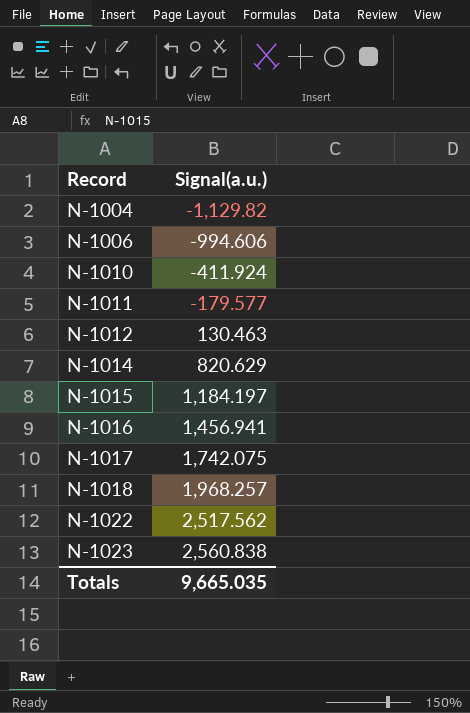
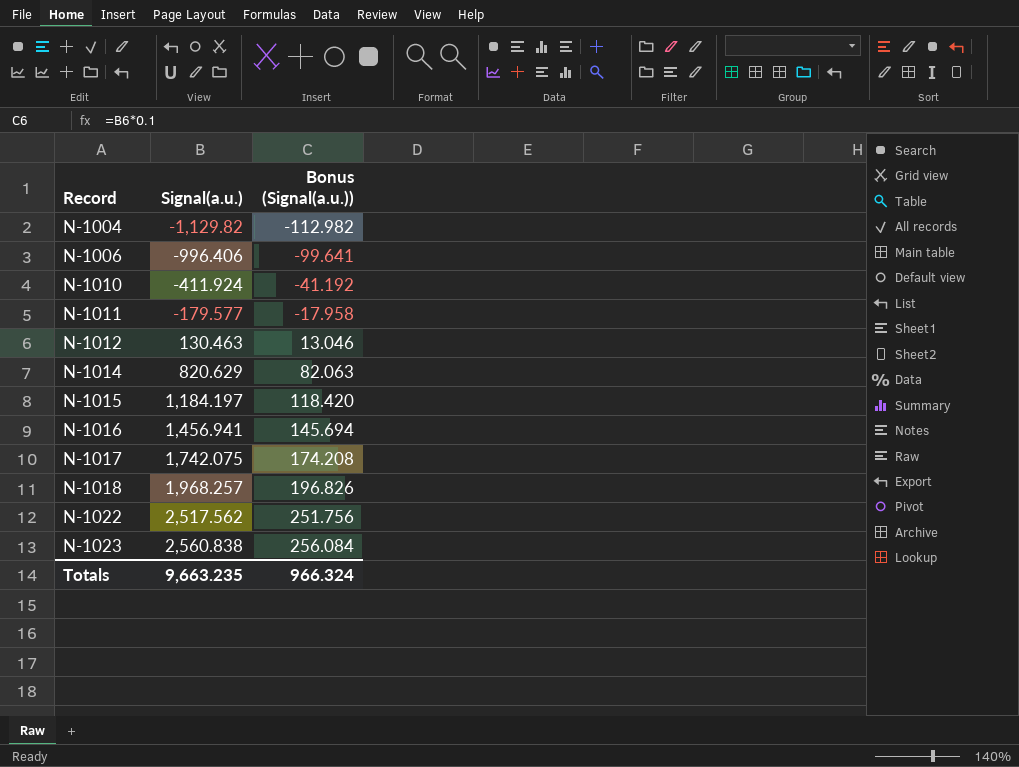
column Bonus (Signal(a.u.)) | formula: none -> [Signal(a.u.)] * 0.1
N-1006 | Signal(a.u.): -994.606 -> -996.406
Totals | Signal(a.u.): 9,665.035 -> 9,663.235

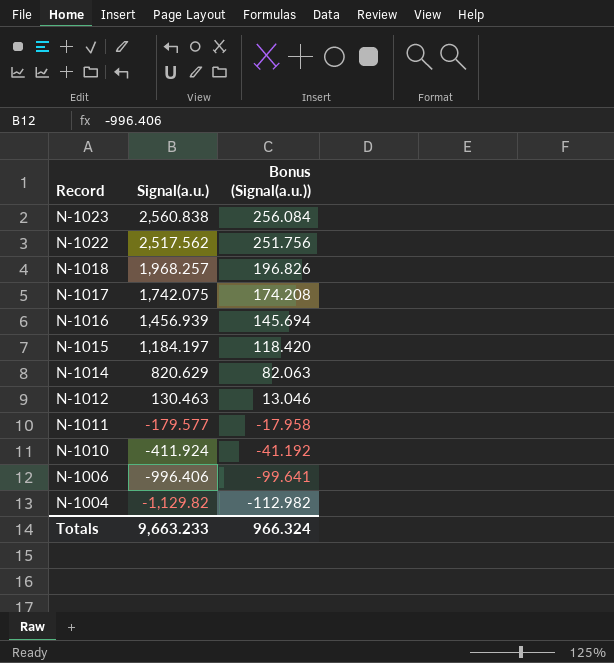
row order: Record ascending -> Record descending
N-1016 | Signal(a.u.): 1,456.941 -> 1,456.939
Totals | Signal(a.u.): 9,663.235 -> 9,663.233

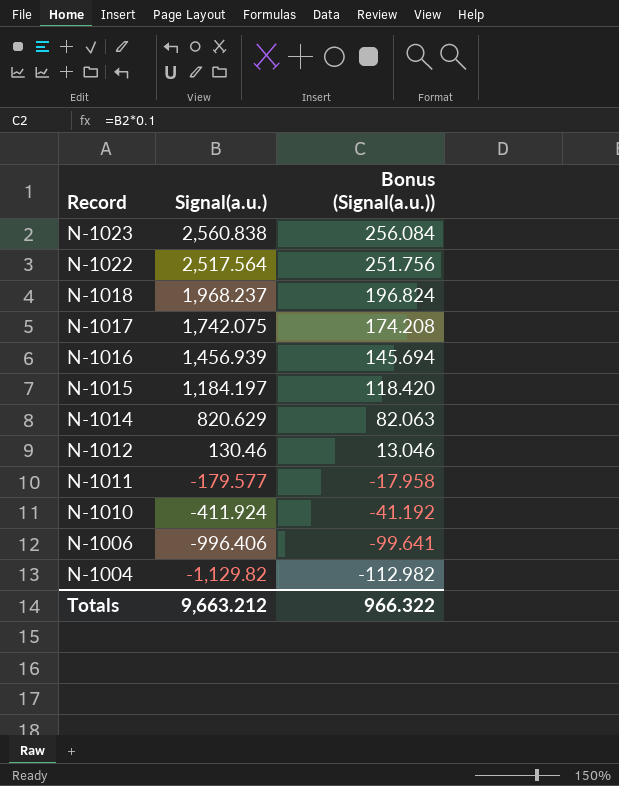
N-1022 | Signal(a.u.): 2,517.562 -> 2,517.564
N-1018 | Signal(a.u.): 1,968.257 -> 1,968.237
N-1018 | Bonus (Signal(a.u.)): 196.826 -> 196.824
N-1012 | Signal(a.u.): 130.463 -> 130.46
Totals | Signal(a.u.): 9,663.233 -> 9,663.212
Totals | Bonus (Signal(a.u.)): 966.324 -> 966.322

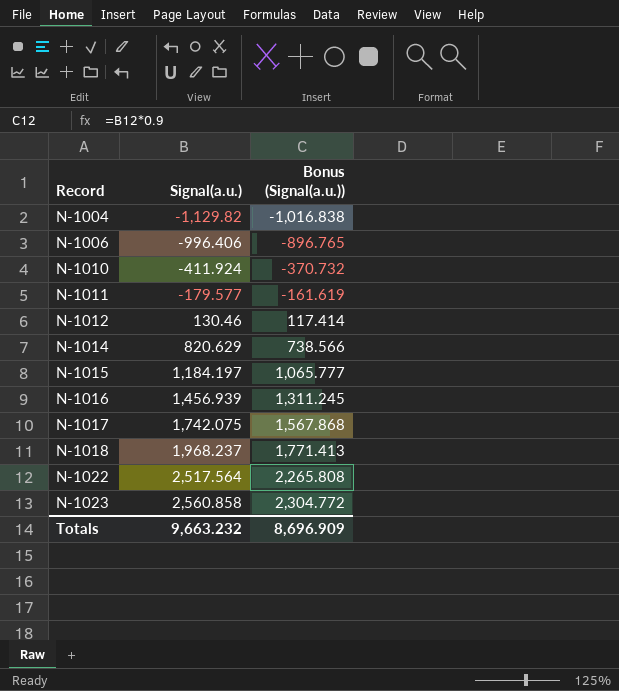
row order: Record descending -> Record ascending
column Bonus (Signal(a.u.)) | formula: [Signal(a.u.)] * 0.1 -> [Signal(a.u.)] * 0.9
N-1023 | Signal(a.u.): 2,560.838 -> 2,560.858
Totals | Signal(a.u.): 9,663.212 -> 9,663.232
Totals | Bonus (Signal(a.u.)): 966.322 -> 8,696.909

